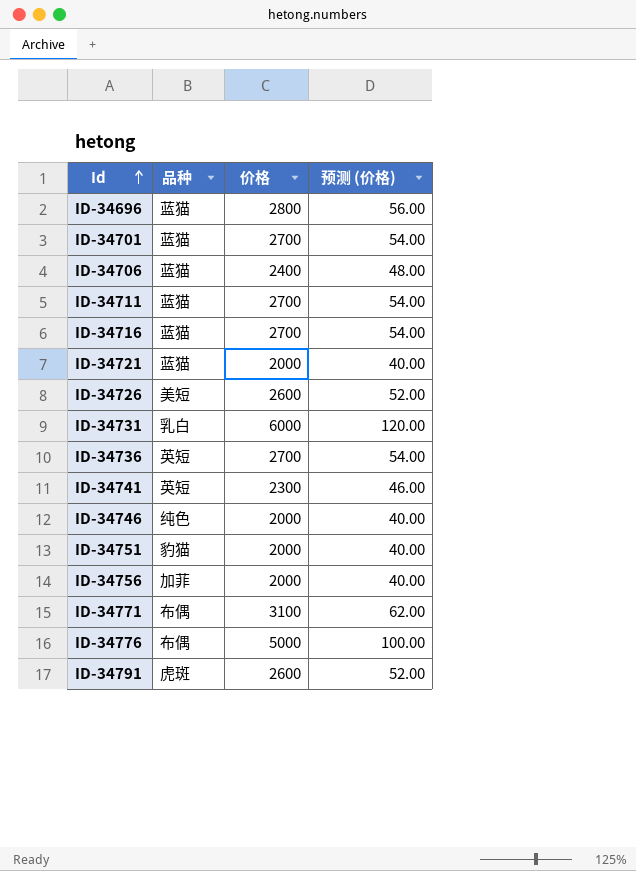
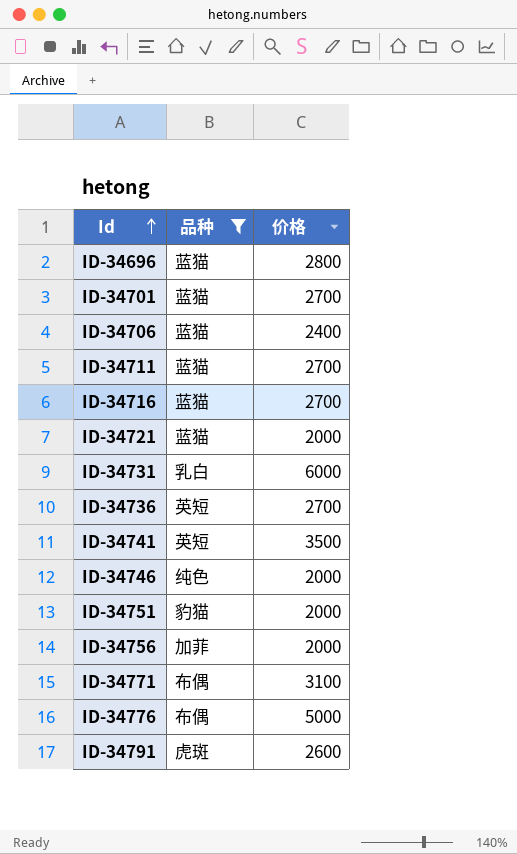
filter: none -> 品种 != 美短
column 预测 (价格) | formula: [价格] * 0.02 -> none
ID-34741 | 价格: 2300 -> 3500

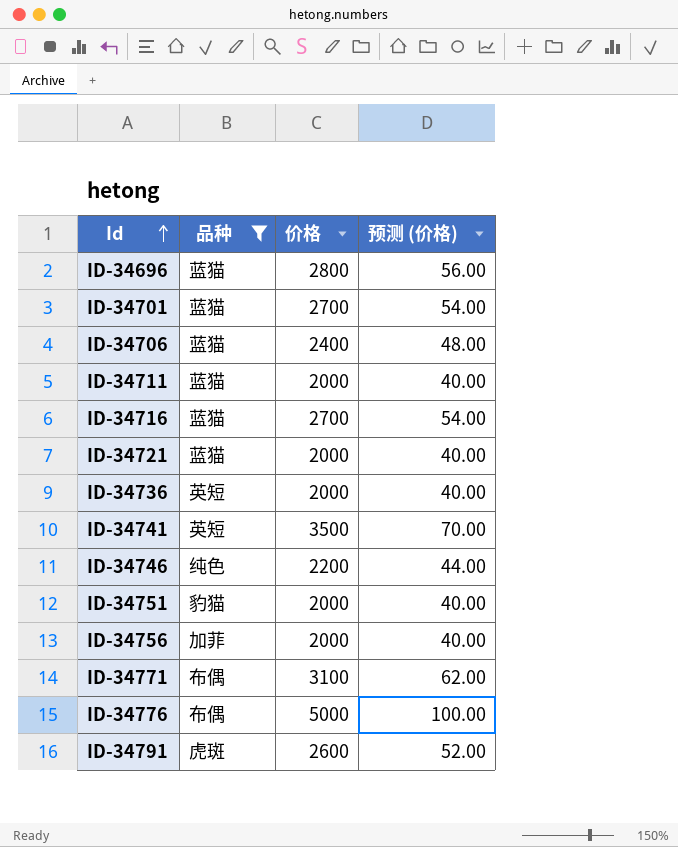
column 预测 (价格) | formula: none -> [价格] * 0.02
row ID-34731: 乳白 | 6000 -> none
ID-34711 | 价格: 2700 -> 2000
ID-34736 | 价格: 2700 -> 2000
ID-34746 | 价格: 2000 -> 2200

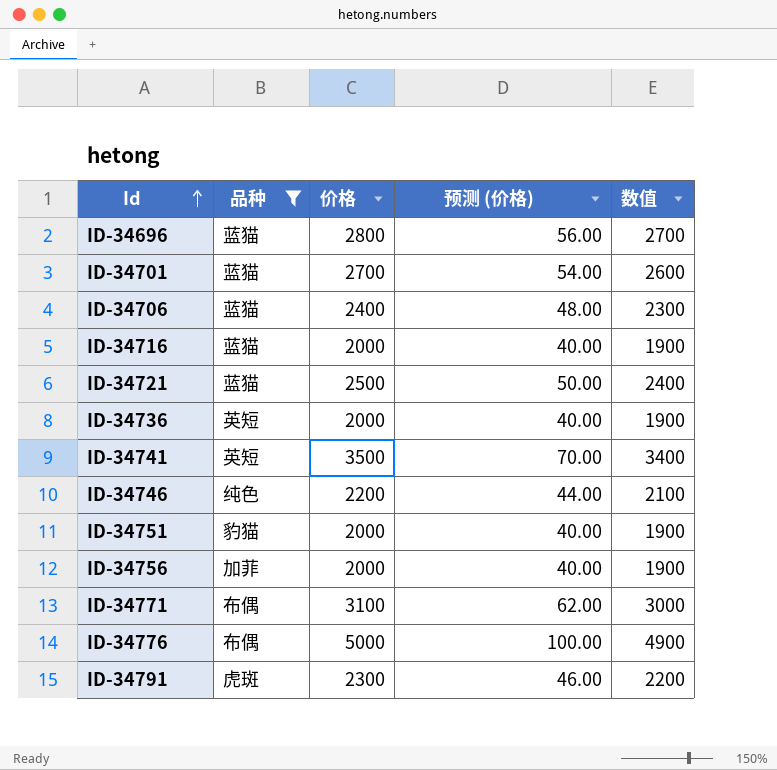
column 数值 | formula: none -> [价格] - 100
row ID-34711: 蓝猫 | 2000 | 40.00 -> none
ID-34716 | 价格: 2700 -> 2000
ID-34716 | 预测 (价格): 54.00 -> 40.00
ID-34721 | 价格: 2000 -> 2500
ID-34721 | 预测 (价格): 40.00 -> 50.00
ID-34791 | 价格: 2600 -> 2300
ID-34791 | 预测 (价格): 52.00 -> 46.00

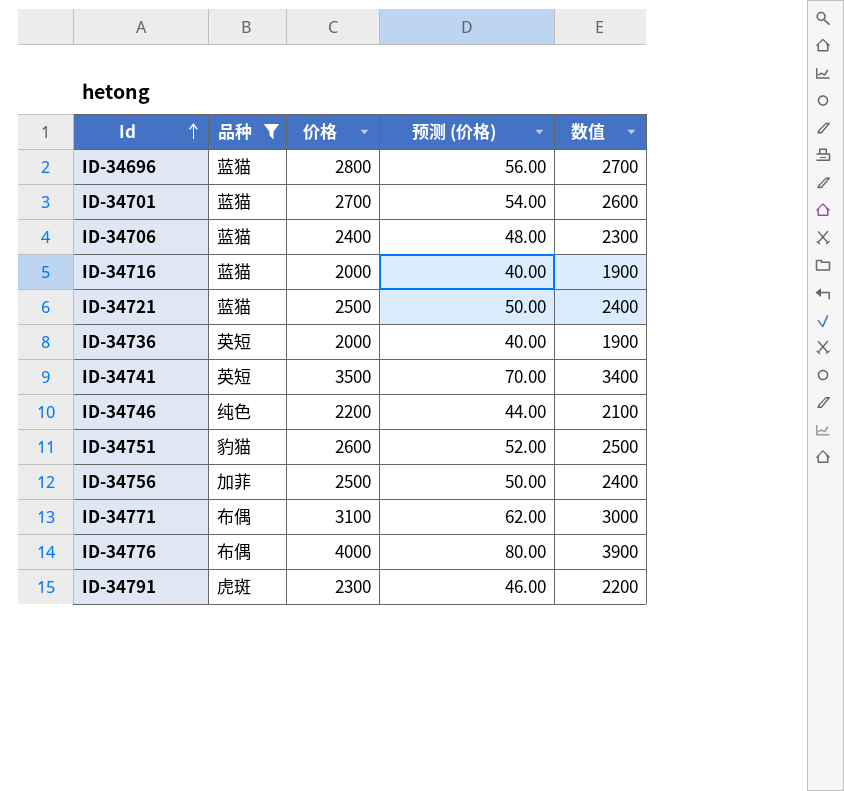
ID-34751 | 价格: 2000 -> 2600
ID-34751 | 预测 (价格): 40.00 -> 52.00
ID-34751 | 数值: 1900 -> 2500
ID-34756 | 价格: 2000 -> 2500
ID-34756 | 预测 (价格): 40.00 -> 50.00
ID-34756 | 数值: 1900 -> 2400
ID-34776 | 价格: 5000 -> 4000
ID-34776 | 预测 (价格): 100.00 -> 80.00
ID-34776 | 数值: 4900 -> 3900

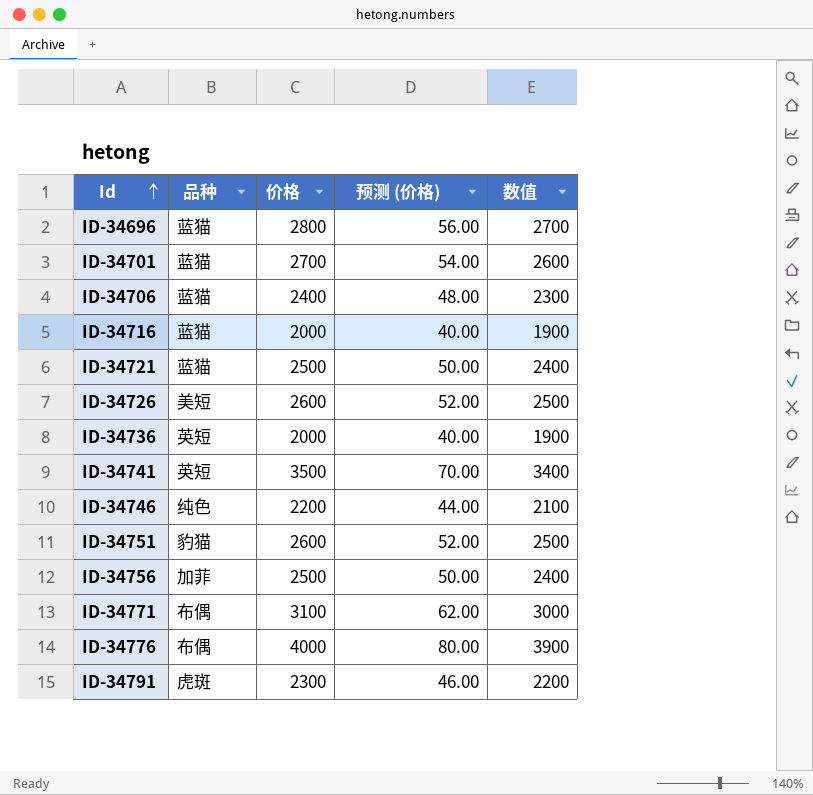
filter: 品种 != 美短 -> none

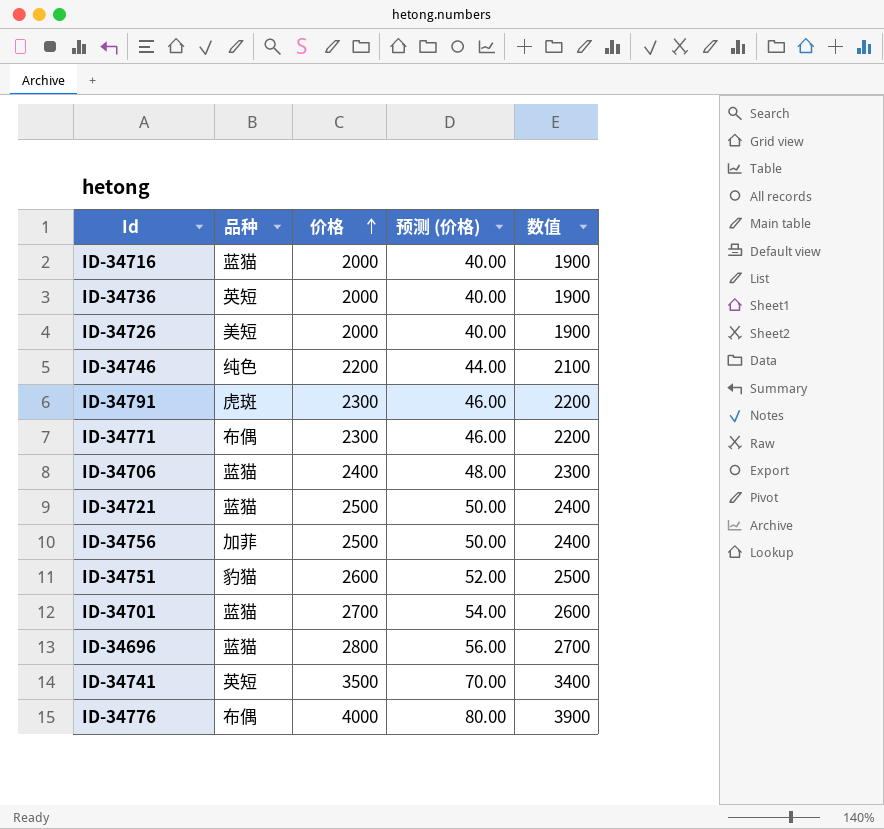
row order: Id ascending -> 价格 ascending
ID-34726 | 价格: 2600 -> 2000
ID-34726 | 预测 (价格): 52.00 -> 40.00
ID-34726 | 数值: 2500 -> 1900
ID-34771 | 价格: 3100 -> 2300
ID-34771 | 预测 (价格): 62.00 -> 46.00
ID-34771 | 数值: 3000 -> 2200

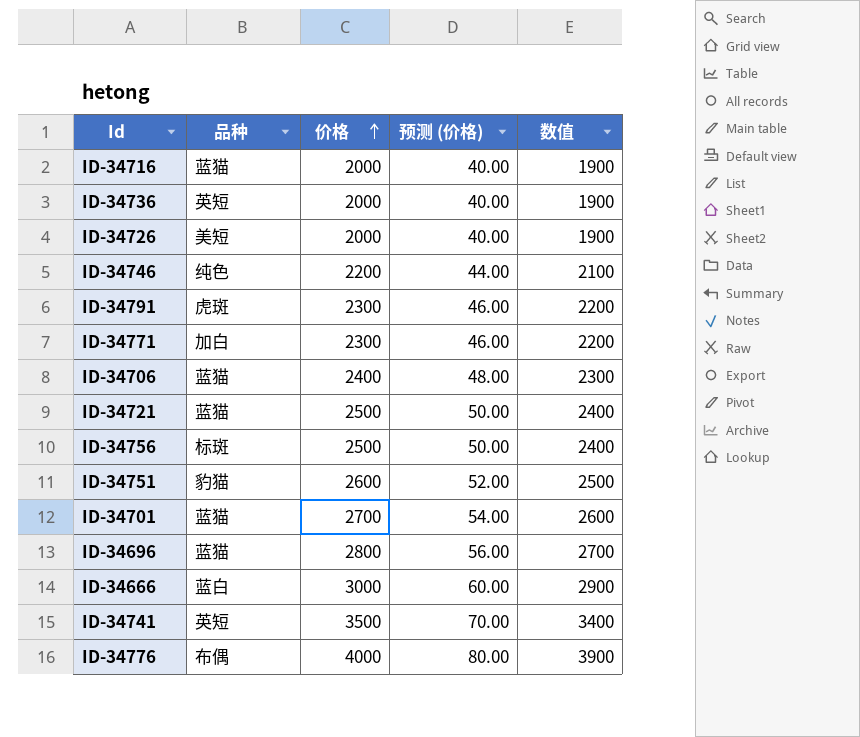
ID-34771 | 品种: 布偶 -> 加白
ID-34756 | 品种: 加菲 -> 标斑
row ID-34666: none -> 蓝白 | 3000 | 60.00 | 2900

